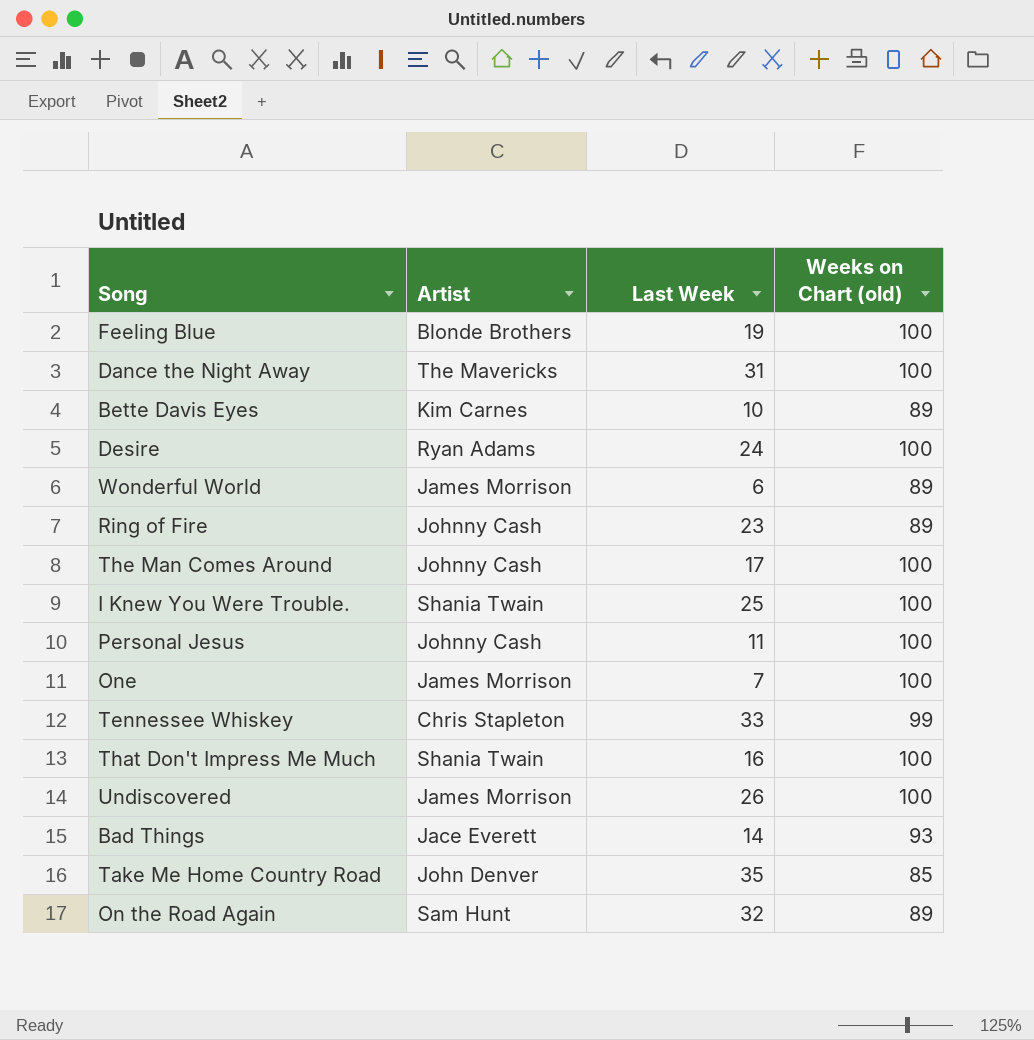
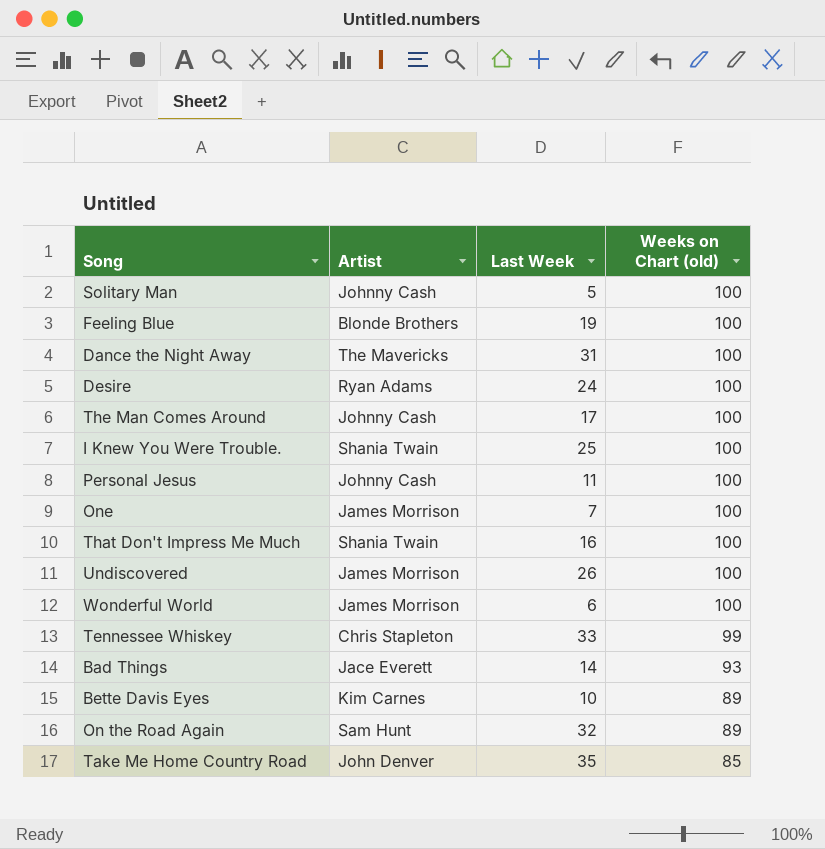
row order: none -> Weeks on Chart (old) descending
row Ring of Fire: Johnny Cash | 23 | 89 -> none
row Solitary Man: none -> Johnny Cash | 5 | 100
Wonderful World | Weeks on Chart (old): 89 -> 100

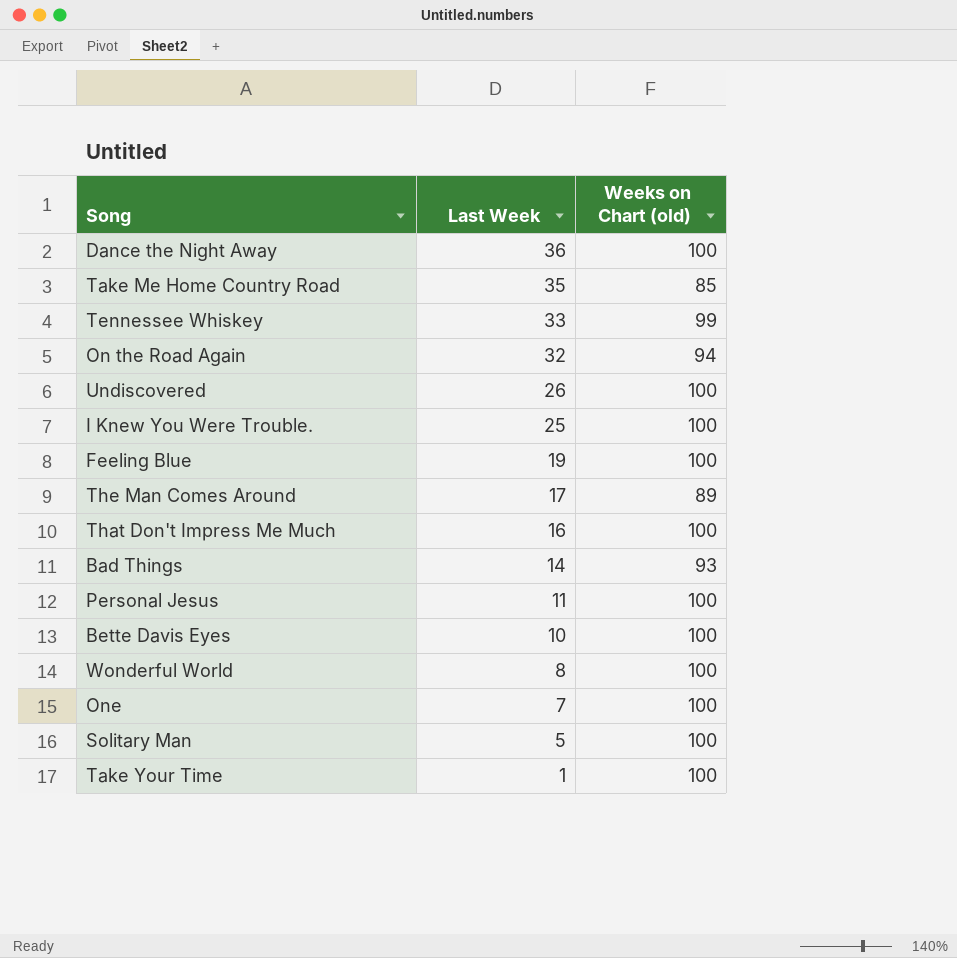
row order: Weeks on Chart (old) descending -> Last Week descending
column Artist | position: 2 -> none
row Desire: Ryan Adams | 24 | 100 -> none
Dance the Night Away | Last Week: 31 -> 36
On the Road Again | Weeks on Chart (old): 89 -> 94
The Man Comes Around | Weeks on Chart (old): 100 -> 89
Bette Davis Eyes | Weeks on Chart (old): 89 -> 100
Wonderful World | Last Week: 6 -> 8
row Take Your Time: none -> 1 | 100

